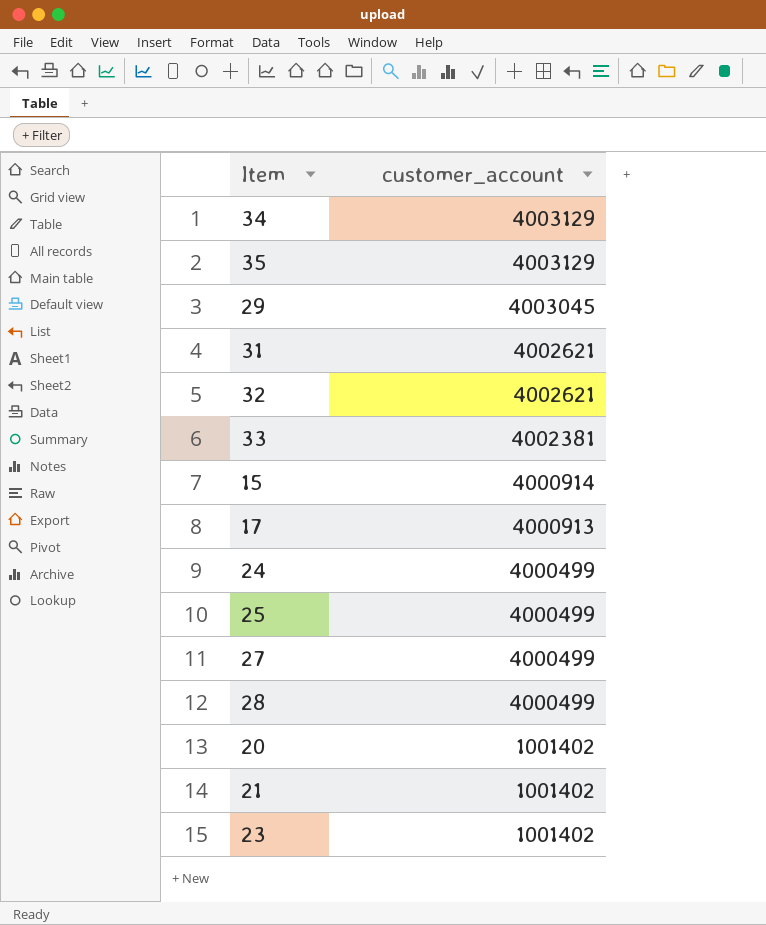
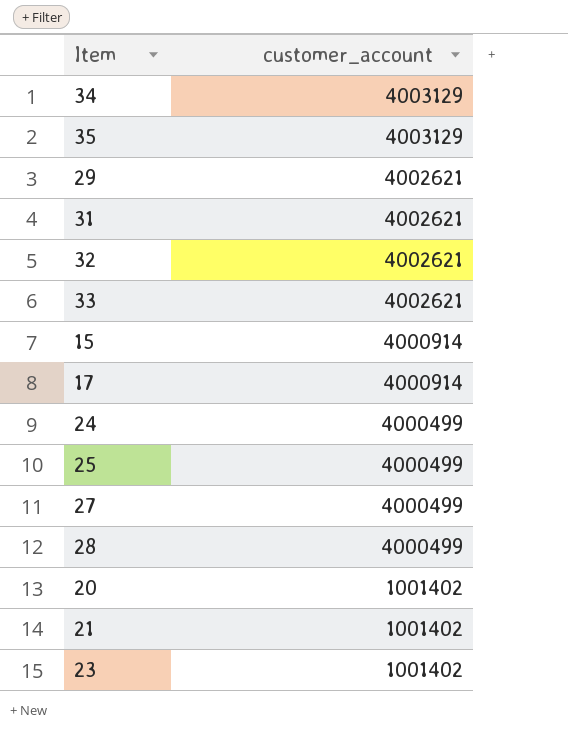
29 | customer_account: 4003045 -> 4002621
33 | customer_account: 4002381 -> 4002621
17 | customer_account: 4000913 -> 4000914

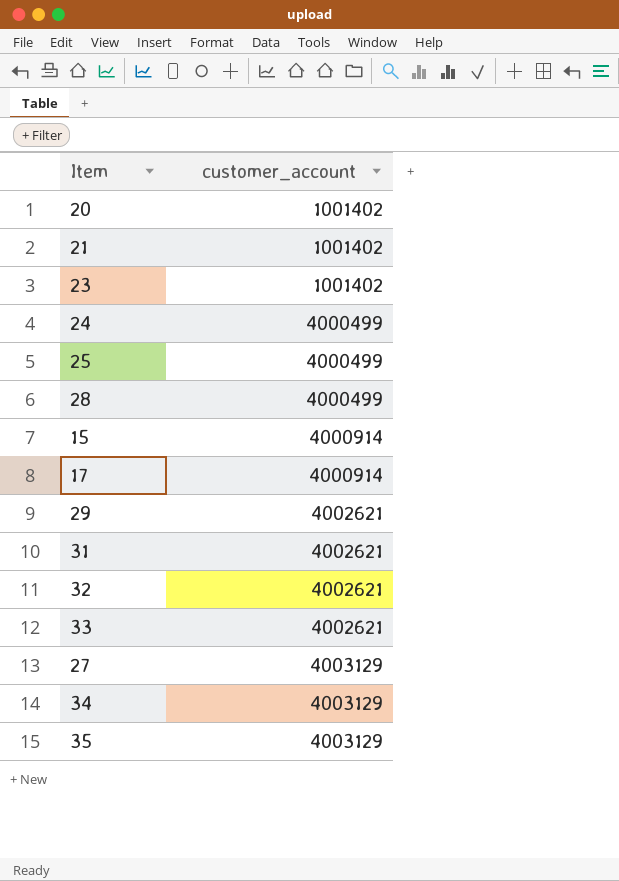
row order: customer_account descending -> customer_account ascending
27 | customer_account: 4000499 -> 4003129

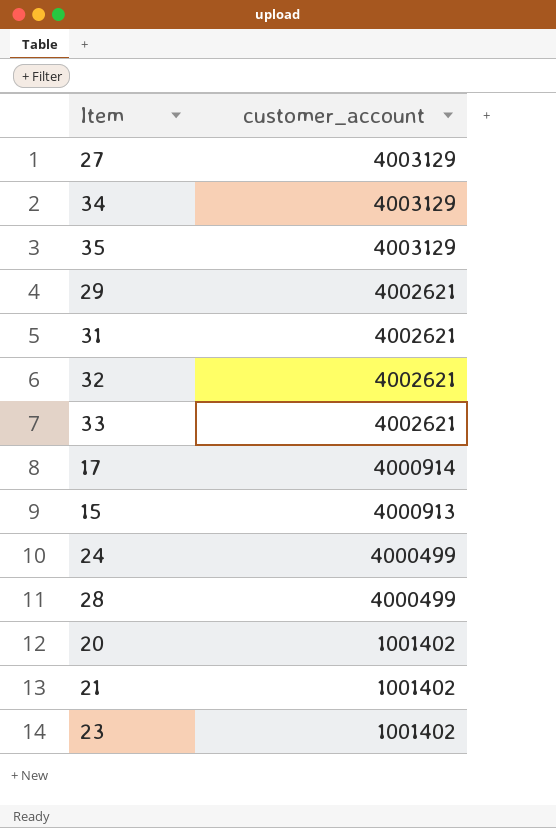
row order: customer_account ascending -> customer_account descending
row 25: 4000499 -> none
15 | customer_account: 4000914 -> 4000913

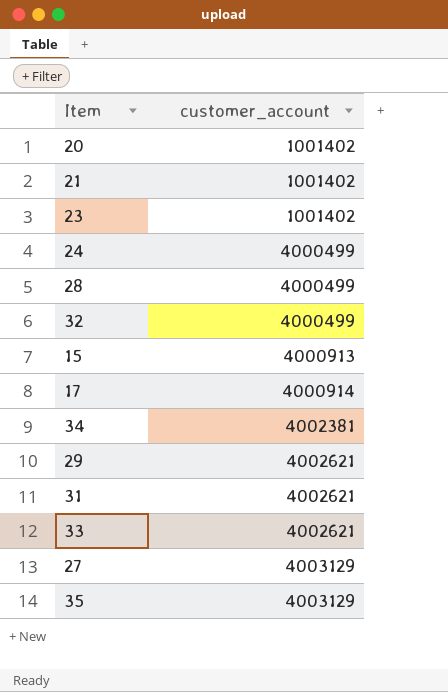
row order: customer_account descending -> customer_account ascending
32 | customer_account: 4002621 -> 4000499
34 | customer_account: 4003129 -> 4002381

